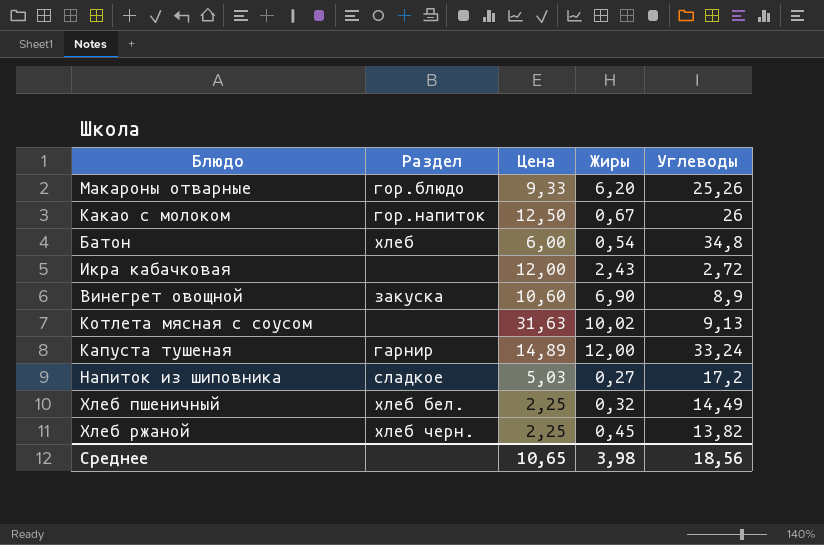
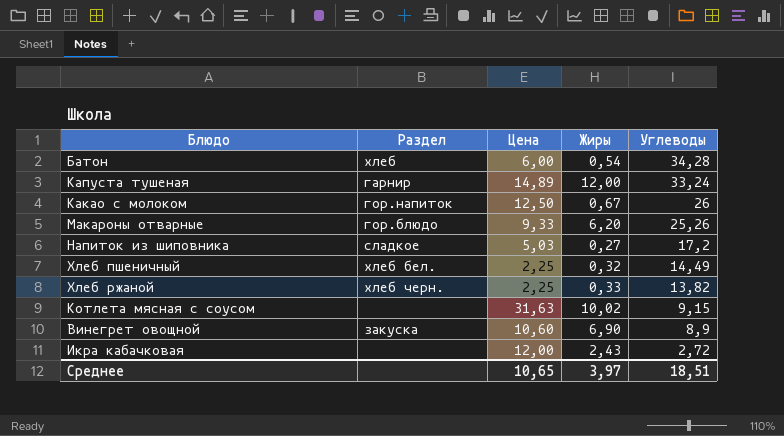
row order: none -> Углеводы descending
Батон | Углеводы: 34,8 -> 34,28
Хлеб ржаной | Жиры: 0,45 -> 0,33
Котлета мясная с соусом | Углеводы: 9,13 -> 9,15
Среднее | Жиры: 3,98 -> 3,97
Среднее | Углеводы: 18,56 -> 18,51

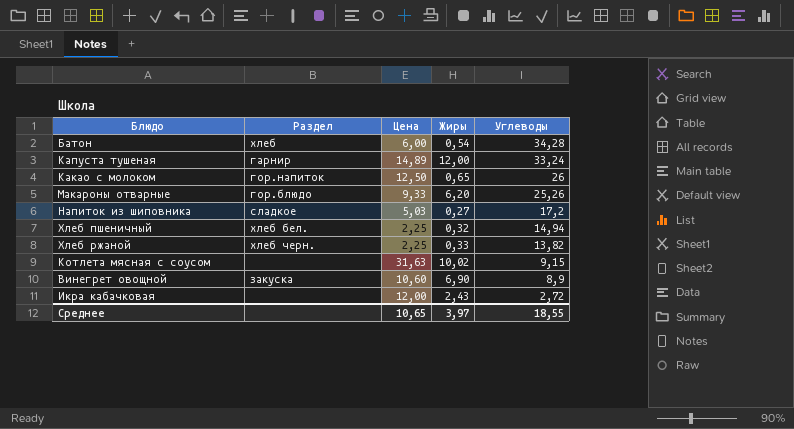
Какао с молоком | Жиры: 0,67 -> 0,65
Хлеб пшеничный | Углеводы: 14,49 -> 14,94
Среднее | Углеводы: 18,51 -> 18,55

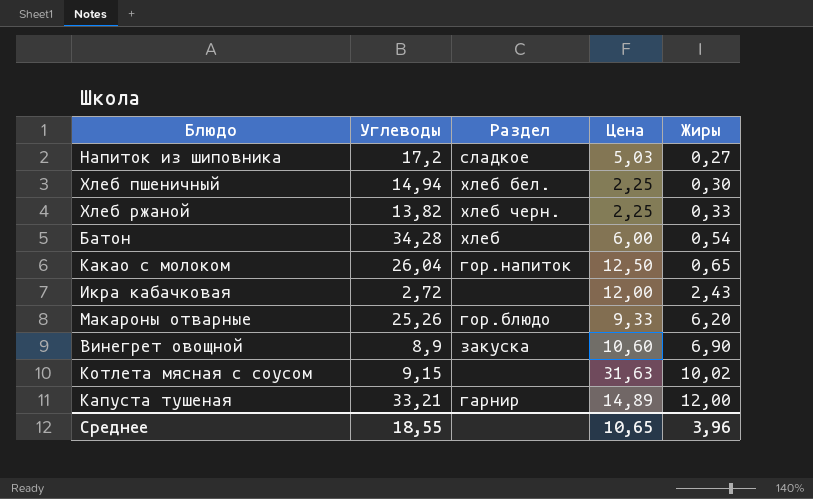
row order: Углеводы descending -> Жиры ascending
column Углеводы | position: 5 -> 2
Хлеб пшеничный | Жиры: 0,32 -> 0,30
Какао с молоком | Углеводы: 26 -> 26,04
Капуста тушеная | Углеводы: 33,24 -> 33,21
Среднее | Жиры: 3,97 -> 3,96

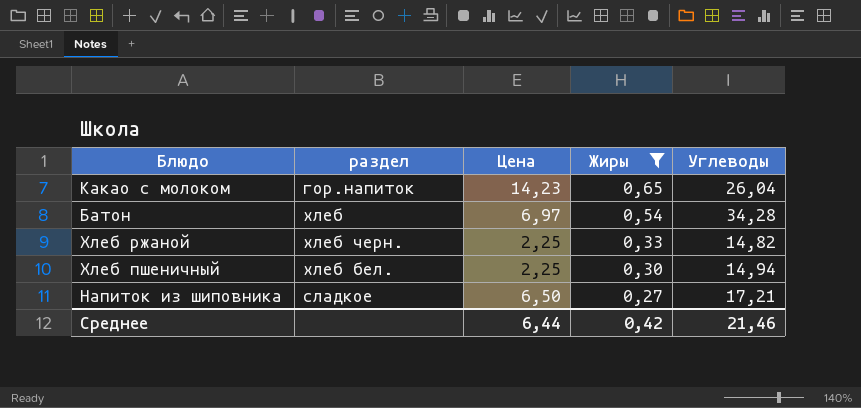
filter: none -> Жиры <= 0,65
row order: Жиры ascending -> Жиры descending
column name: Раздел -> раздел
column Углеводы | position: 2 -> 5
Какао с молоком | Цена: 12,50 -> 14,23
Батон | Цена: 6,00 -> 6,97
Хлеб ржаной | Углеводы: 13,82 -> 14,82
Напиток из шиповника | Цена: 5,03 -> 6,50
Напиток из шиповника | Углеводы: 17,2 -> 17,21
Среднее | Цена: 10,65 -> 6,44
Среднее | Жиры: 3,96 -> 0,42
Среднее | Углеводы: 18,55 -> 21,46

